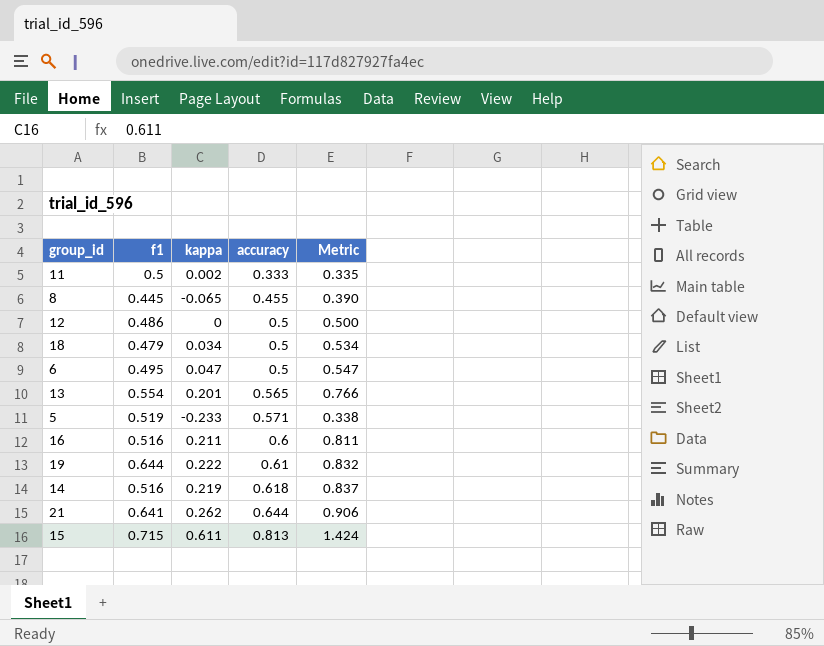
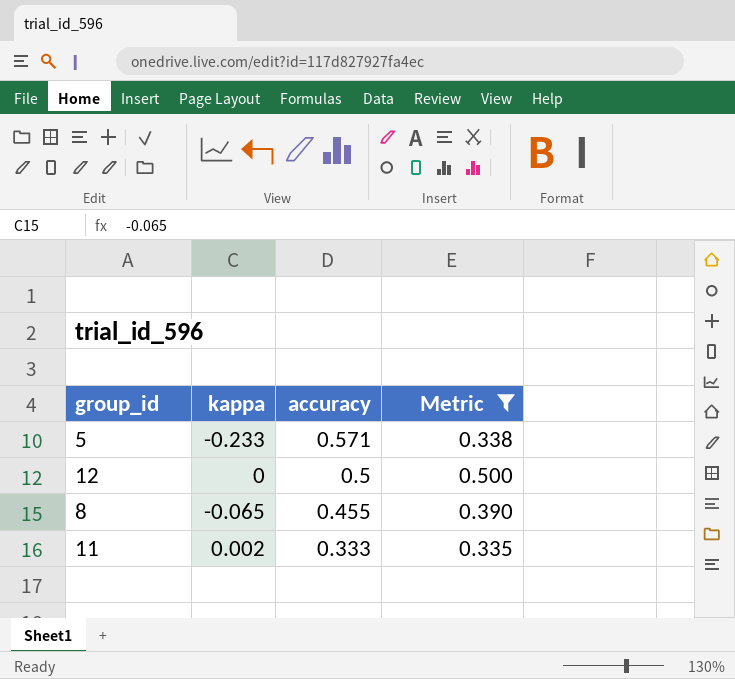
filter: none -> Metric <= 0.500
row order: accuracy ascending -> accuracy descending
column f1 | position: 2 -> none

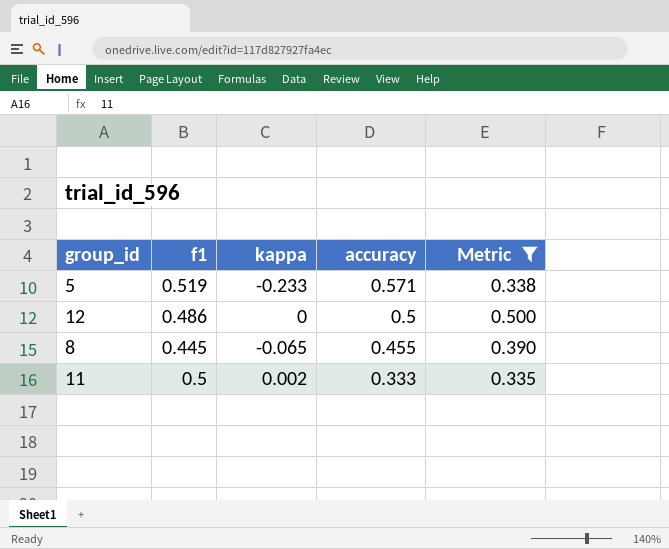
column f1 | position: none -> 2

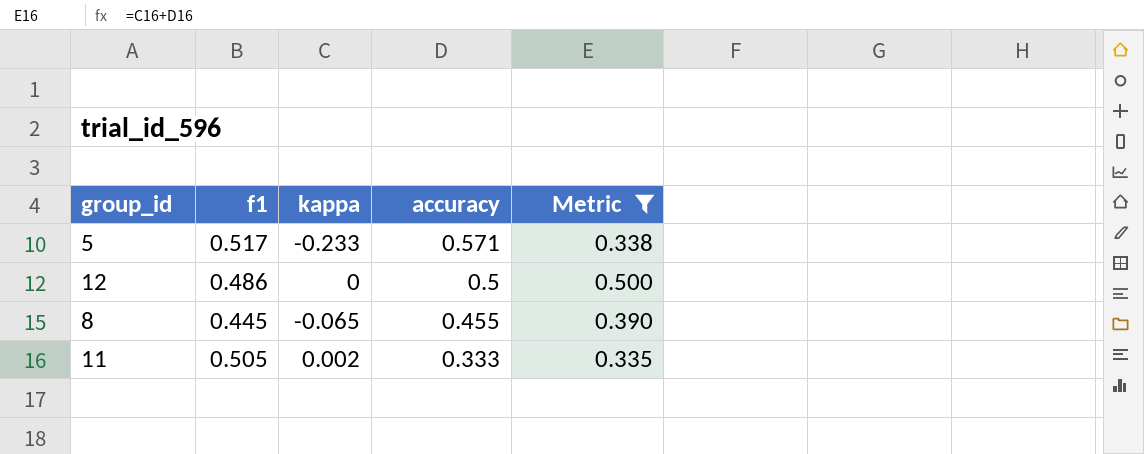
5 | f1: 0.519 -> 0.517
11 | f1: 0.5 -> 0.505

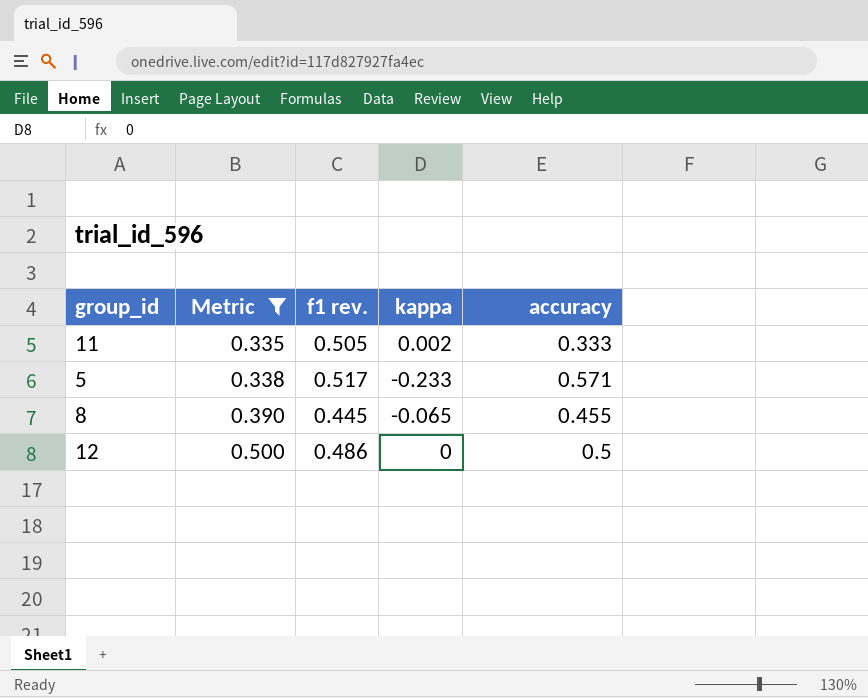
row order: accuracy descending -> Metric ascending
column Metric | position: 5 -> 2
column name: f1 -> f1 rev.

